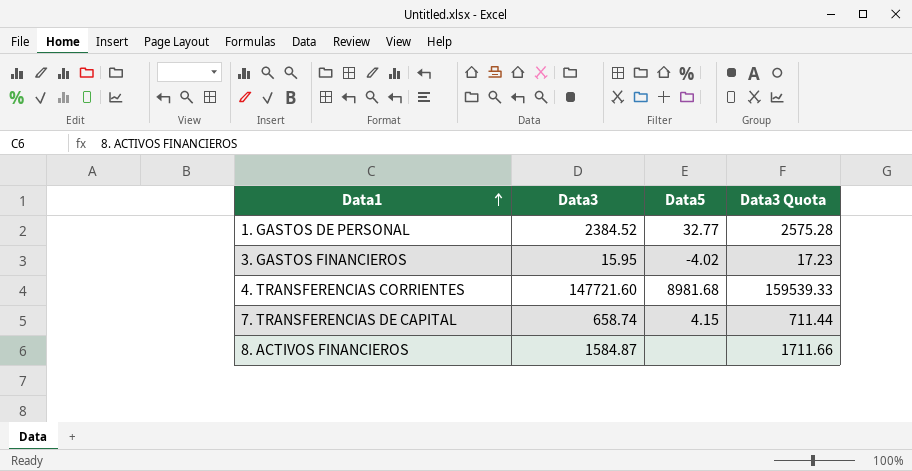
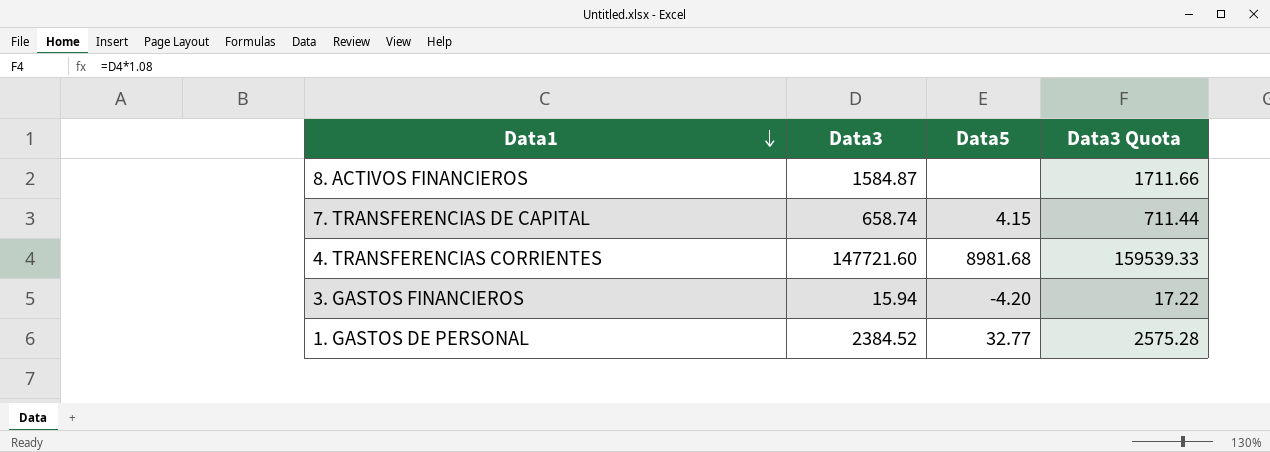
row order: Data1 ascending -> Data1 descending
3. GASTOS FINANCIEROS | Data3: 15.95 -> 15.94
3. GASTOS FINANCIEROS | Data5: -4.02 -> -4.20
3. GASTOS FINANCIEROS | Data3 Quota: 17.23 -> 17.22

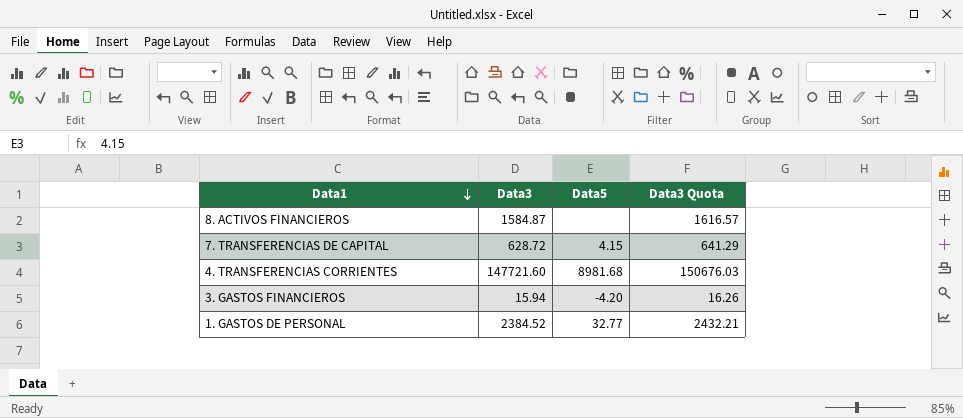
column Data3 Quota | formula: [Data3] * 1.08 -> [Data3] * 1.02
7. TRANSFERENCIAS DE CAPITAL | Data3: 658.74 -> 628.72

